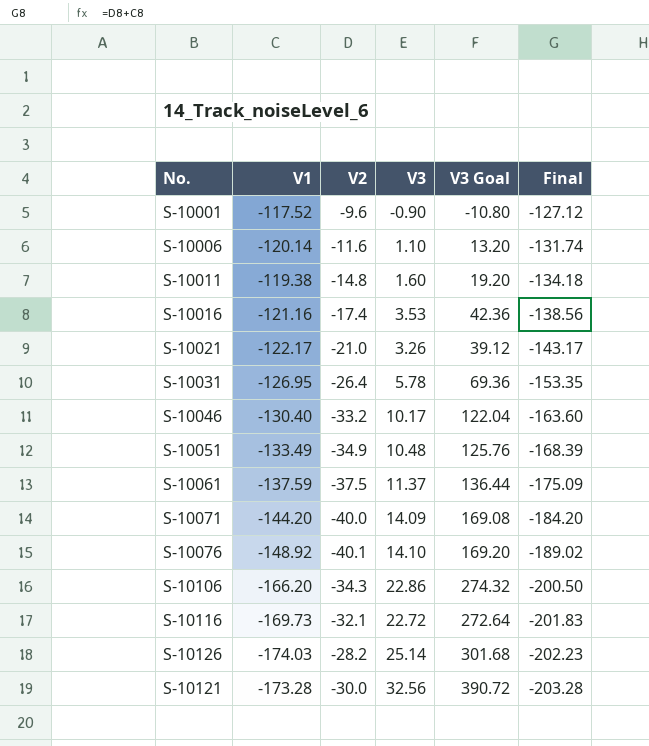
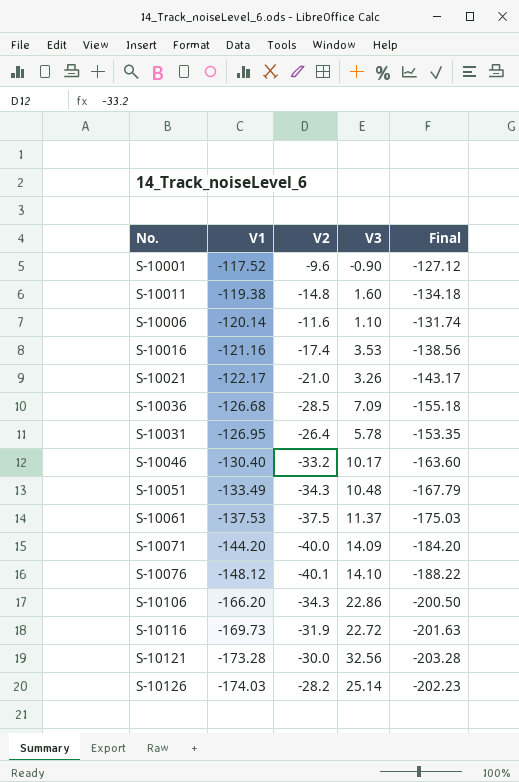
row order: Final descending -> V1 descending
column V3 Goal | formula: [V3] * 12 -> none
row S-10036: none -> -126.68 | -28.5 | 7.09 | -155.18
S-10051 | V2: -34.9 -> -34.3
S-10051 | Final: -168.39 -> -167.79
S-10061 | V1: -137.59 -> -137.53
S-10061 | Final: -175.09 -> -175.03
S-10076 | V1: -148.92 -> -148.12
S-10076 | Final: -189.02 -> -188.22
S-10116 | V2: -32.1 -> -31.9
S-10116 | Final: -201.83 -> -201.63

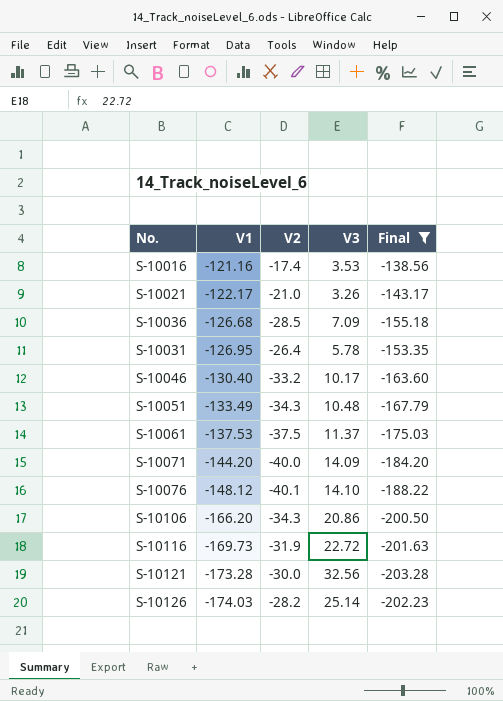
filter: none -> Final <= -138.56
S-10106 | V3: 22.86 -> 20.86

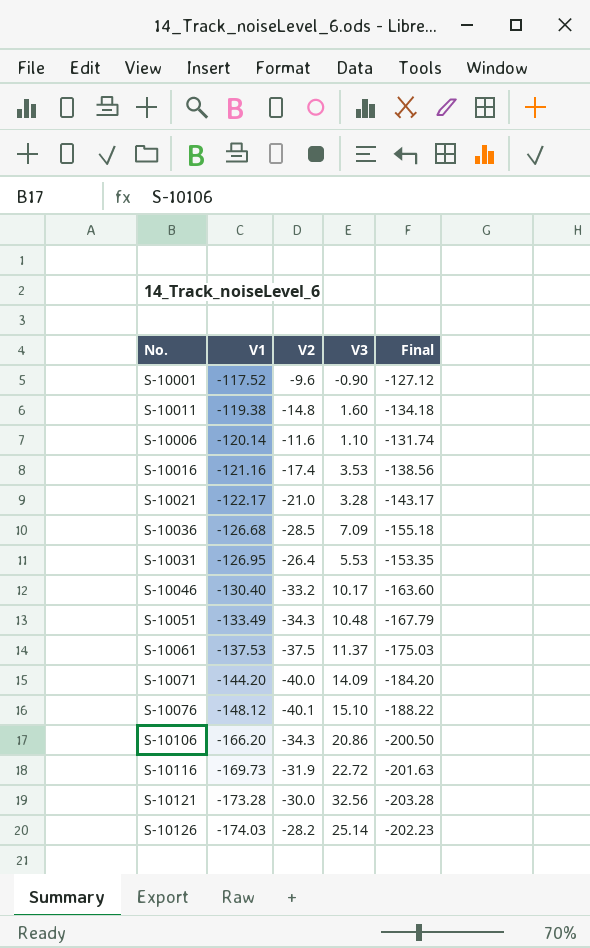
filter: Final <= -138.56 -> none
S-10021 | V3: 3.26 -> 3.28
S-10031 | V3: 5.78 -> 5.53
S-10076 | V3: 14.10 -> 15.10

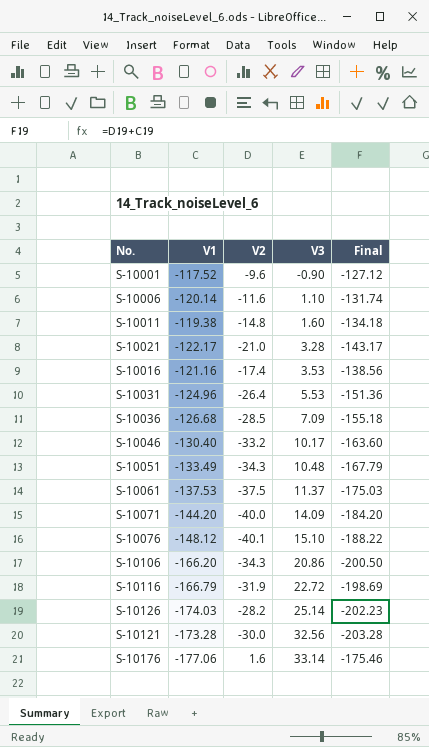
row order: V1 descending -> V3 ascending
S-10031 | V1: -126.95 -> -124.96
S-10031 | Final: -153.35 -> -151.36
S-10116 | V1: -169.73 -> -166.79
S-10116 | Final: -201.63 -> -198.69
row S-10176: none -> -177.06 | 1.6 | 33.14 | -175.46

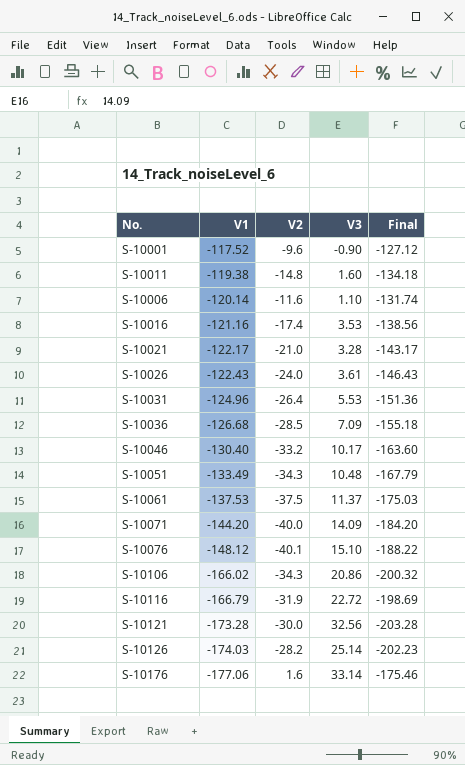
row order: V3 ascending -> V1 descending
row S-10026: none -> -122.43 | -24.0 | 3.61 | -146.43
S-10106 | V1: -166.20 -> -166.02
S-10106 | Final: -200.50 -> -200.32

